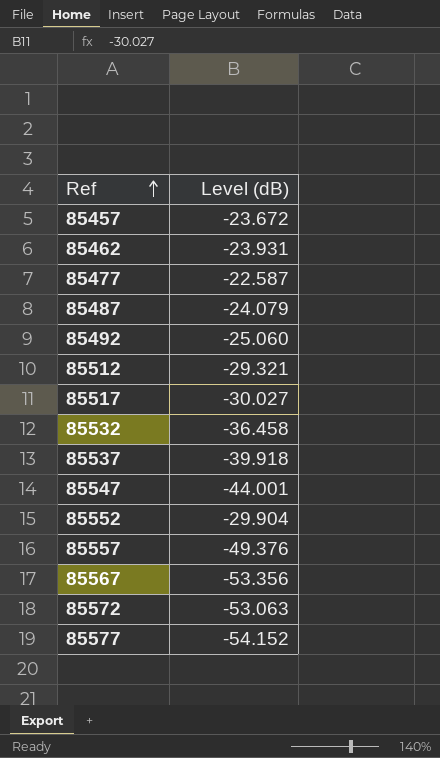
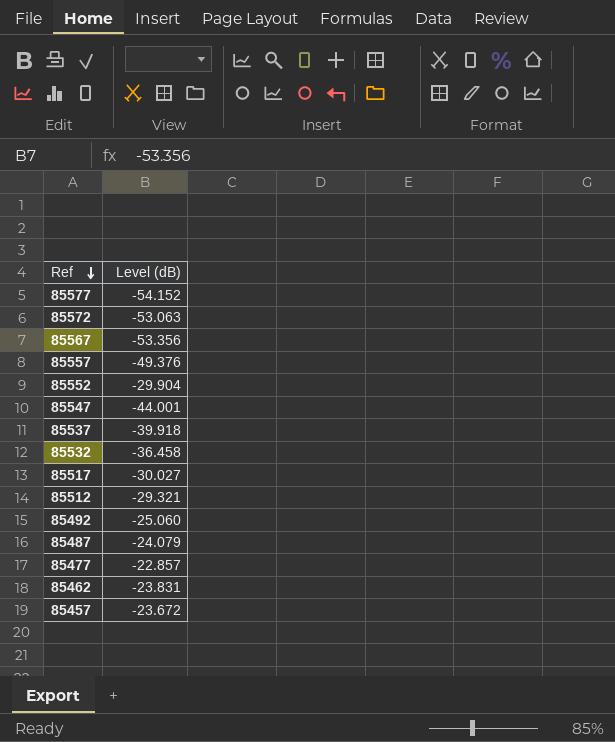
row order: Ref ascending -> Ref descending
85477 | Level (dB): -22.587 -> -22.857
85462 | Level (dB): -23.931 -> -23.831

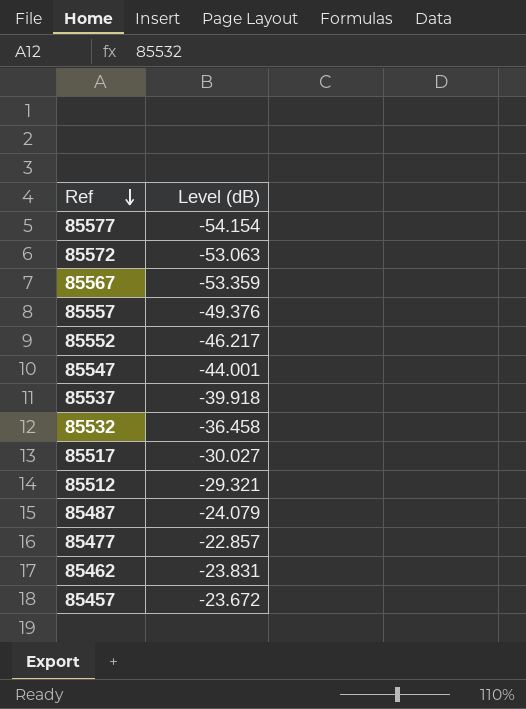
row 85492: -25.060 -> none
85577 | Level (dB): -54.152 -> -54.154
85567 | Level (dB): -53.356 -> -53.359
85552 | Level (dB): -29.904 -> -46.217

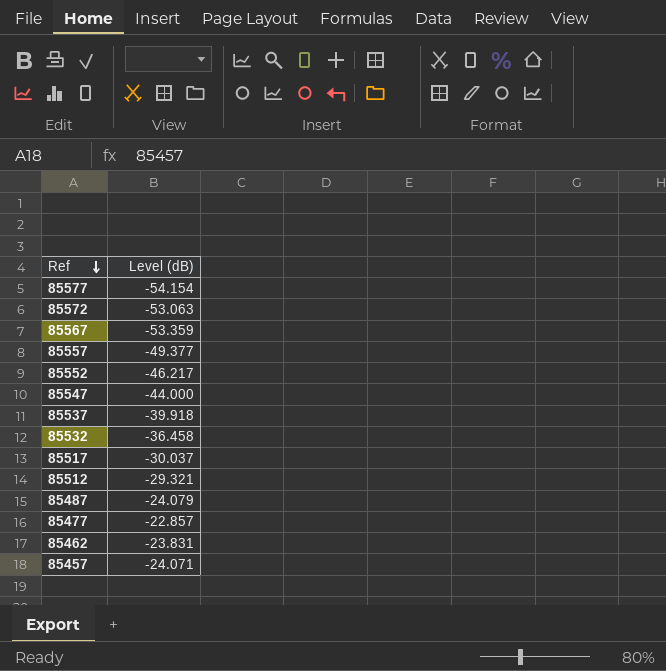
85557 | Level (dB): -49.376 -> -49.377
85547 | Level (dB): -44.001 -> -44.000
85517 | Level (dB): -30.027 -> -30.037
85457 | Level (dB): -23.672 -> -24.071

